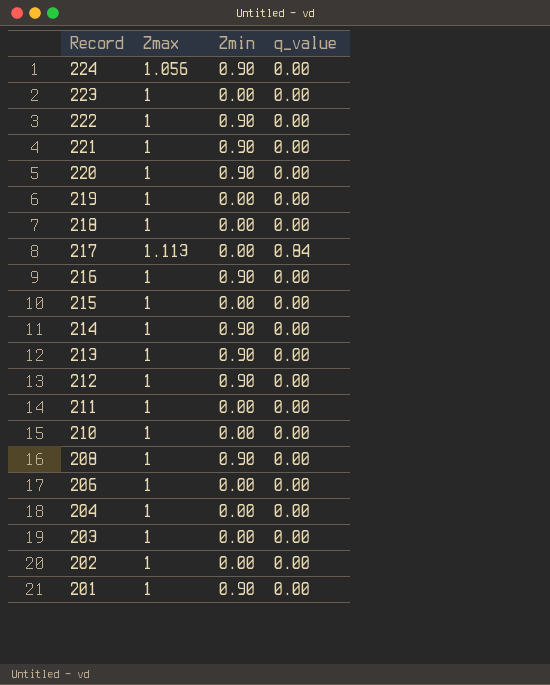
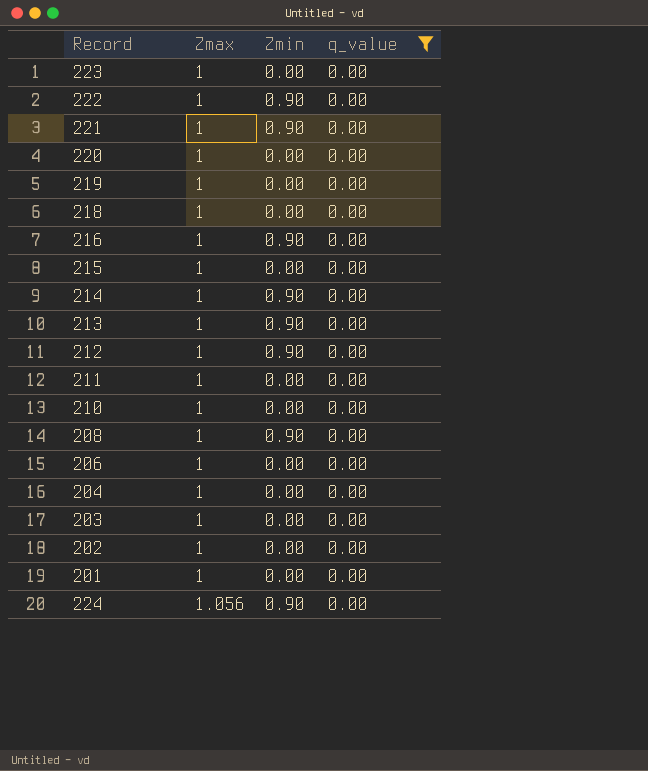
filter: none -> q_value = 0.00
row order: Record descending -> Zmax ascending
220 | Zmin: 0.90 -> 0.00
201 | Zmin: 0.90 -> 0.00

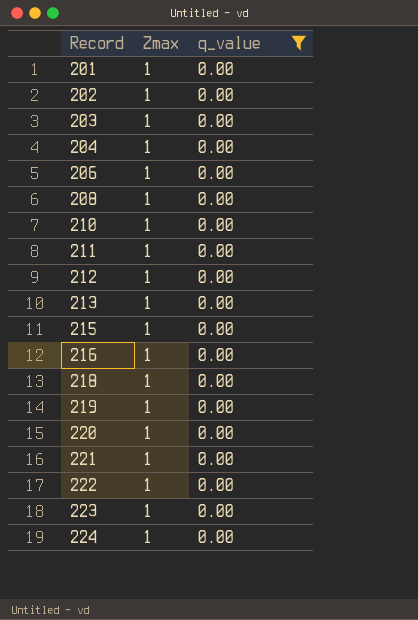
row order: Zmax ascending -> Record ascending
column Zmin | position: 3 -> none
row 214: 1 | 0.90 | 0.00 -> none
224 | Zmax: 1.056 -> 1

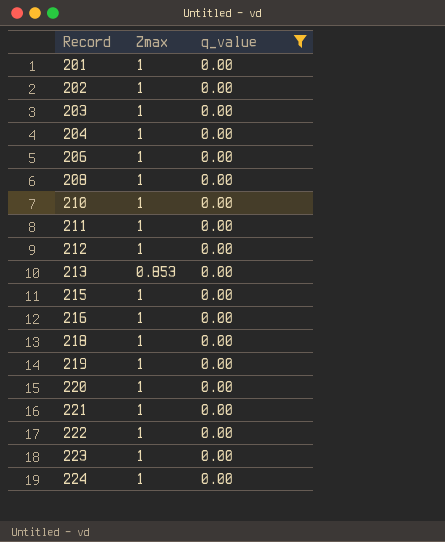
213 | Zmax: 1 -> 0.853

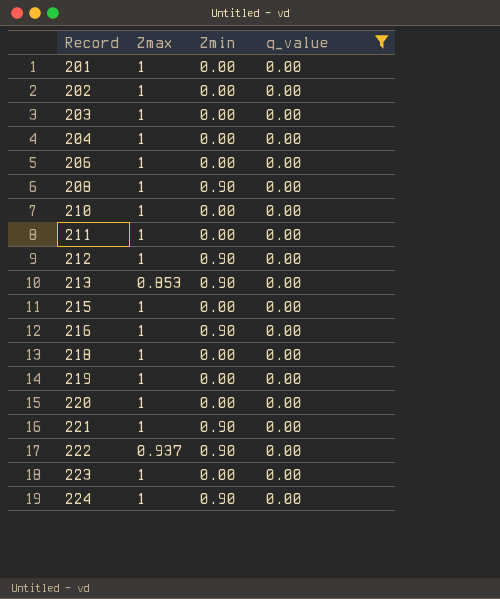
column Zmin | position: none -> 3
222 | Zmax: 1 -> 0.937

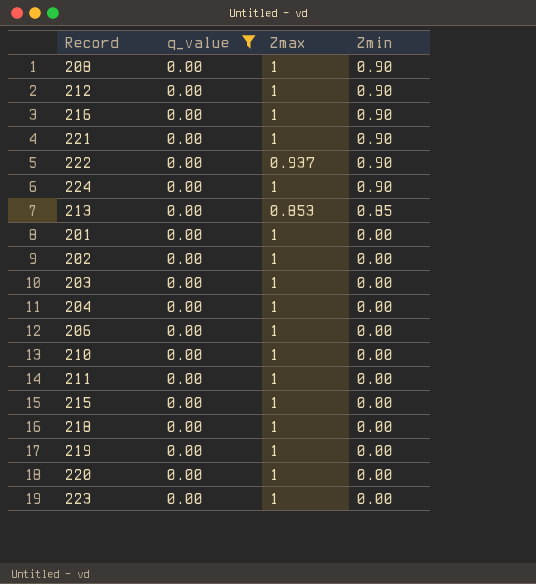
row order: Record ascending -> Zmin descending
column q_value | position: 4 -> 2
213 | Zmin: 0.90 -> 0.85

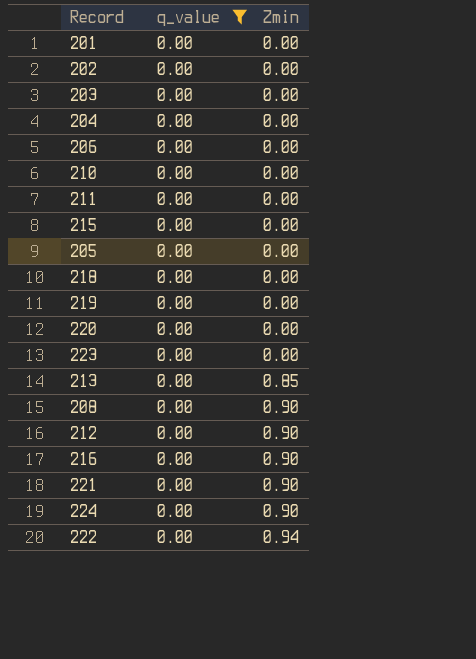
row order: Zmin descending -> Zmin ascending
column Zmax | position: 3 -> none
row 205: none -> 0.00 | 0.00
222 | Zmin: 0.90 -> 0.94

